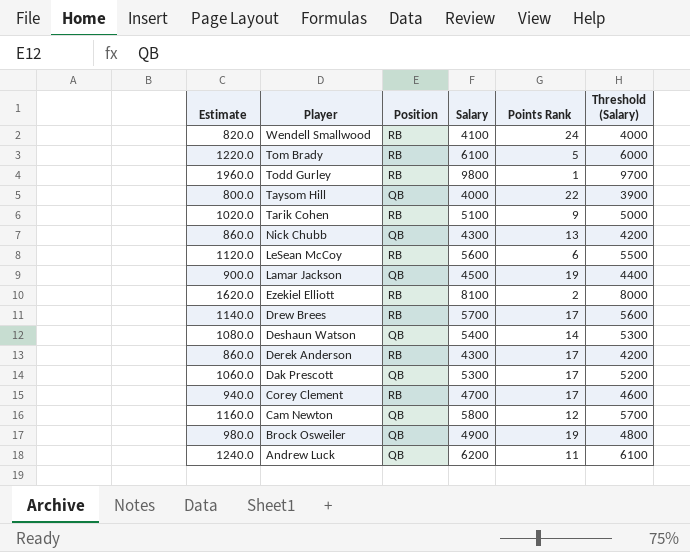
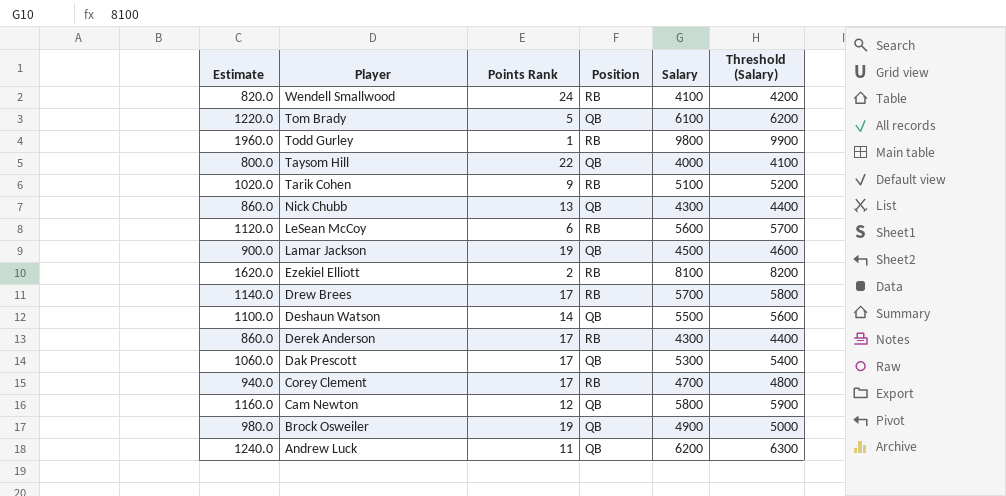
column Points Rank | position: 5 -> 3
column Threshold (Salary) | formula: [Salary] - 100 -> [Salary] + 100
Tom Brady | Position: RB -> QB
Deshaun Watson | Estimate: 1080.0 -> 1100.0
Deshaun Watson | Salary: 5400 -> 5500

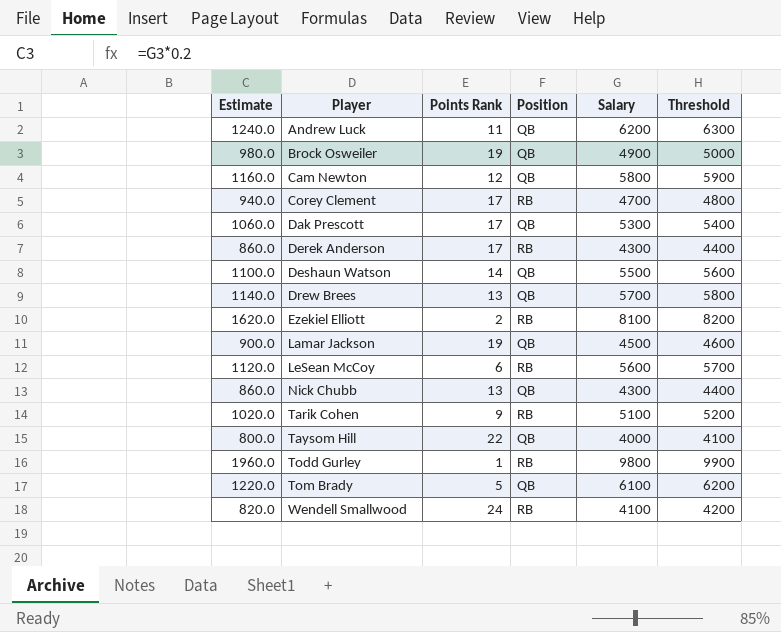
row order: Player descending -> Player ascending
column name: Threshold (Salary) -> Threshold
Drew Brees | Points Rank: 17 -> 13
Drew Brees | Position: RB -> QB

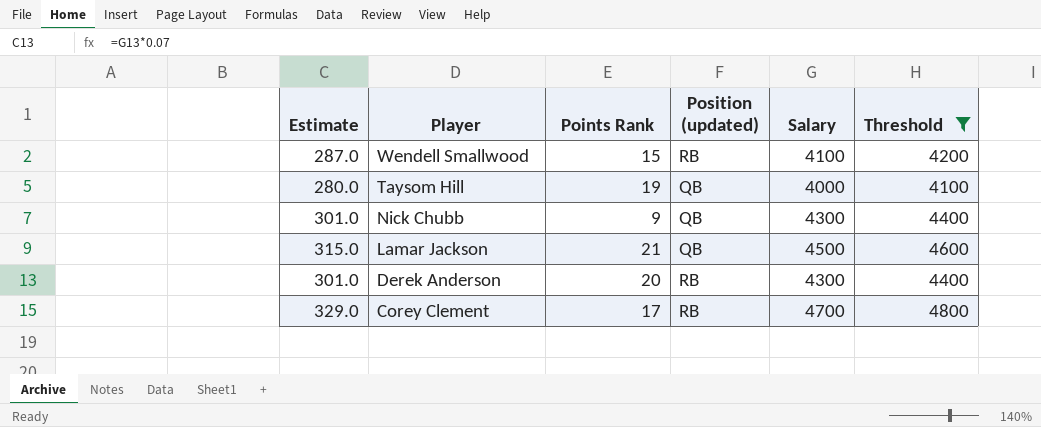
filter: none -> Threshold <= 4800
row order: Player ascending -> Player descending
column Estimate | formula: [Salary] * 0.2 -> [Salary] * 0.07
column name: Position -> Position (updated)
Wendell Smallwood | Points Rank: 24 -> 15
Taysom Hill | Points Rank: 22 -> 19
Nick Chubb | Points Rank: 13 -> 9
Lamar Jackson | Points Rank: 19 -> 21
Derek Anderson | Points Rank: 17 -> 20

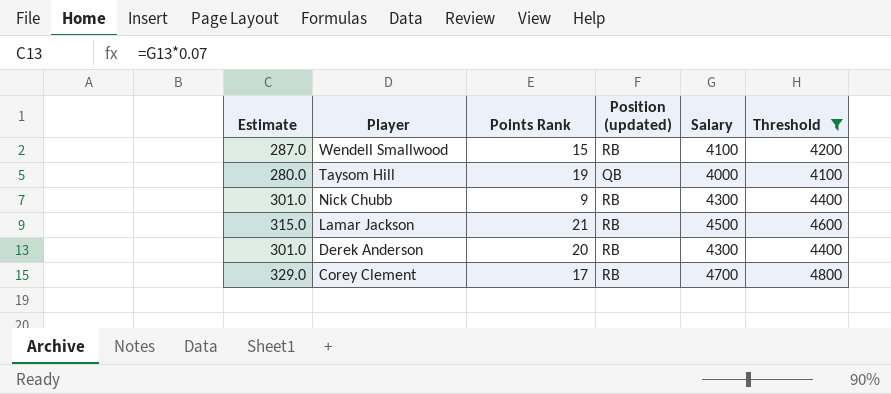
Nick Chubb | Position (updated): QB -> RB
Lamar Jackson | Position (updated): QB -> RB

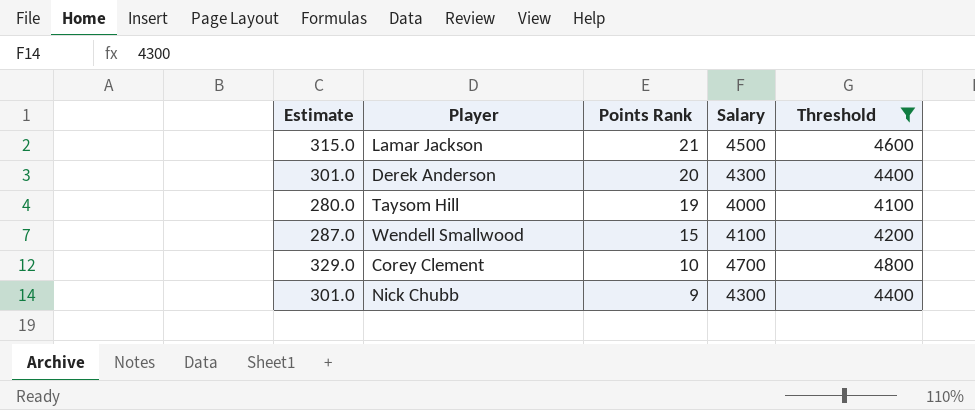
row order: Player descending -> Points Rank descending
column Position (updated) | position: 4 -> none
Corey Clement | Points Rank: 17 -> 10

